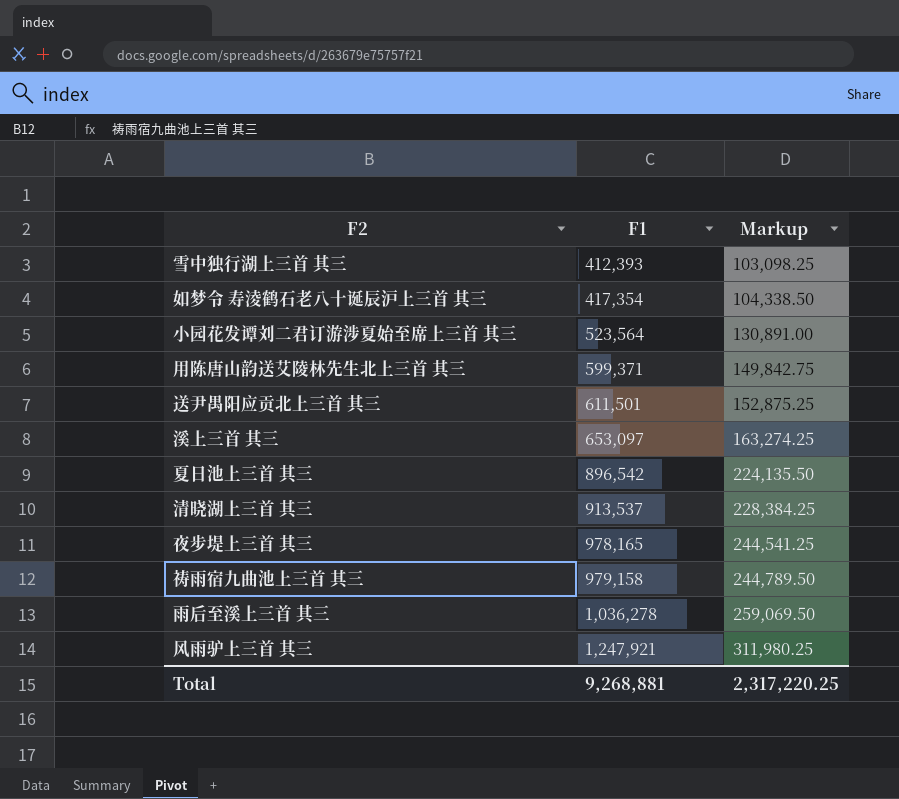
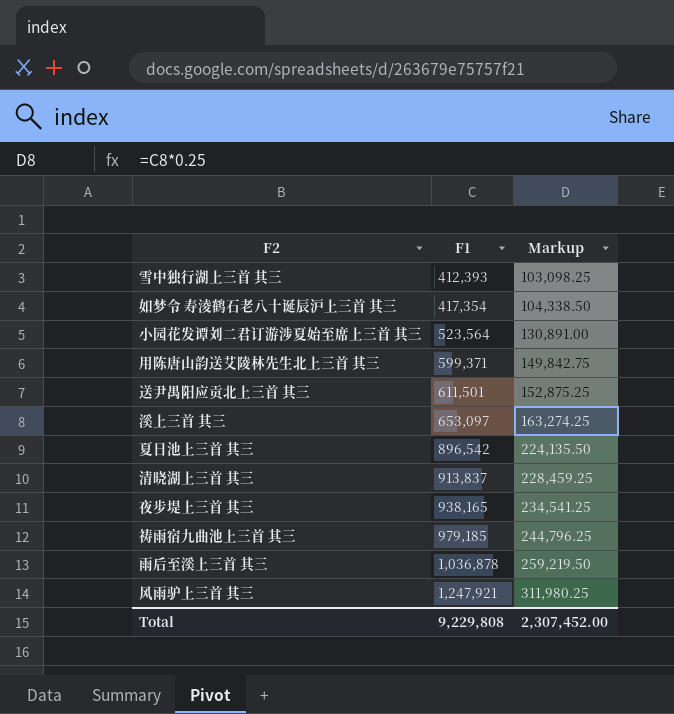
清晓湖上三首 其三 | F1: 913,537 -> 913,837
清晓湖上三首 其三 | Markup: 228,384.25 -> 228,459.25
夜步堤上三首 其三 | F1: 978,165 -> 938,165
夜步堤上三首 其三 | Markup: 244,541.25 -> 234,541.25
祷雨宿九曲池上三首 其三 | F1: 979,158 -> 979,185
祷雨宿九曲池上三首 其三 | Markup: 244,789.50 -> 244,796.25
雨后至溪上三首 其三 | F1: 1,036,278 -> 1,036,878
雨后至溪上三首 其三 | Markup: 259,069.50 -> 259,219.50
Total | F1: 9,268,881 -> 9,229,808
Total | Markup: 2,317,220.25 -> 2,307,452.00

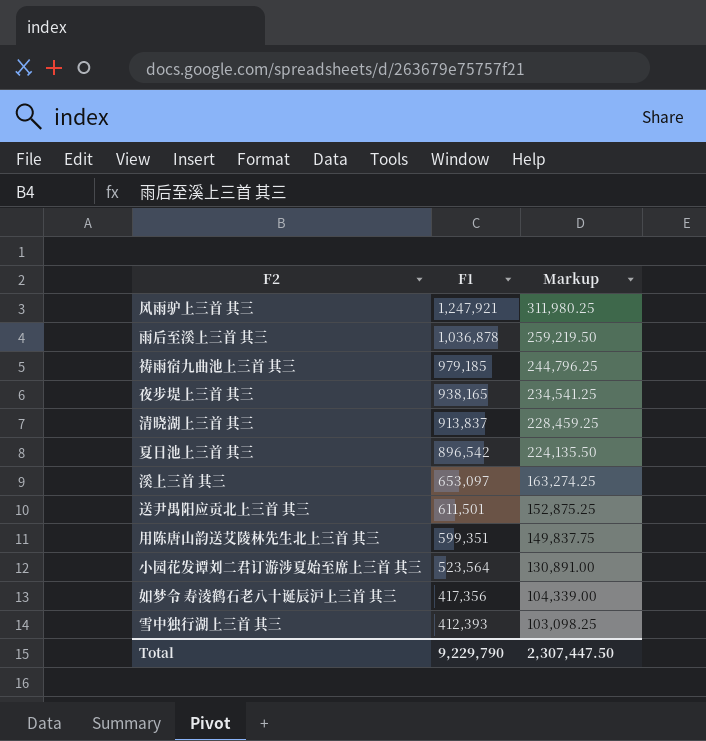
row order: F1 ascending -> F1 descending
用陈唐山韵送艾陵林先生北上三首 其三 | F1: 599,371 -> 599,351
用陈唐山韵送艾陵林先生北上三首 其三 | Markup: 149,842.75 -> 149,837.75
如梦令 寿淩鹤石老八十诞辰沪上三首 其三 | F1: 417,354 -> 417,356
如梦令 寿淩鹤石老八十诞辰沪上三首 其三 | Markup: 104,338.50 -> 104,339.00
Total | F1: 9,229,808 -> 9,229,790
Total | Markup: 2,307,452.00 -> 2,307,447.50

